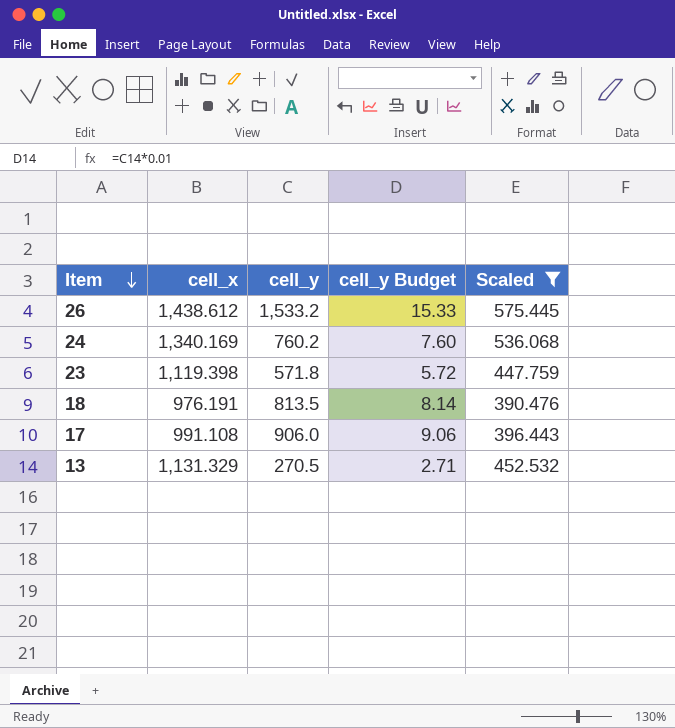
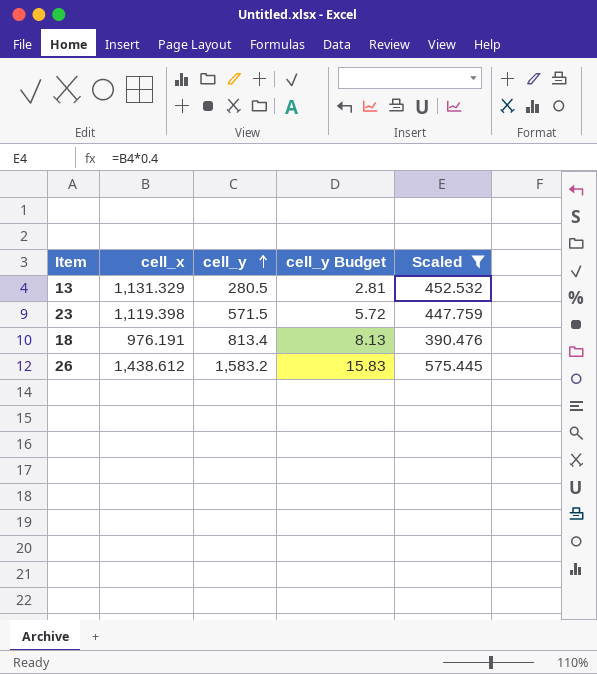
row order: Item descending -> cell_y ascending
row 24: 1,340.169 | 760.2 | 7.60 | 536.068 -> none
row 17: 991.108 | 906.0 | 9.06 | 396.443 -> none
13 | cell_y: 270.5 -> 280.5
13 | cell_y Budget: 2.71 -> 2.81
23 | cell_y: 571.8 -> 571.5
18 | cell_y: 813.5 -> 813.4
18 | cell_y Budget: 8.14 -> 8.13
26 | cell_y: 1,533.2 -> 1,583.2
26 | cell_y Budget: 15.33 -> 15.83

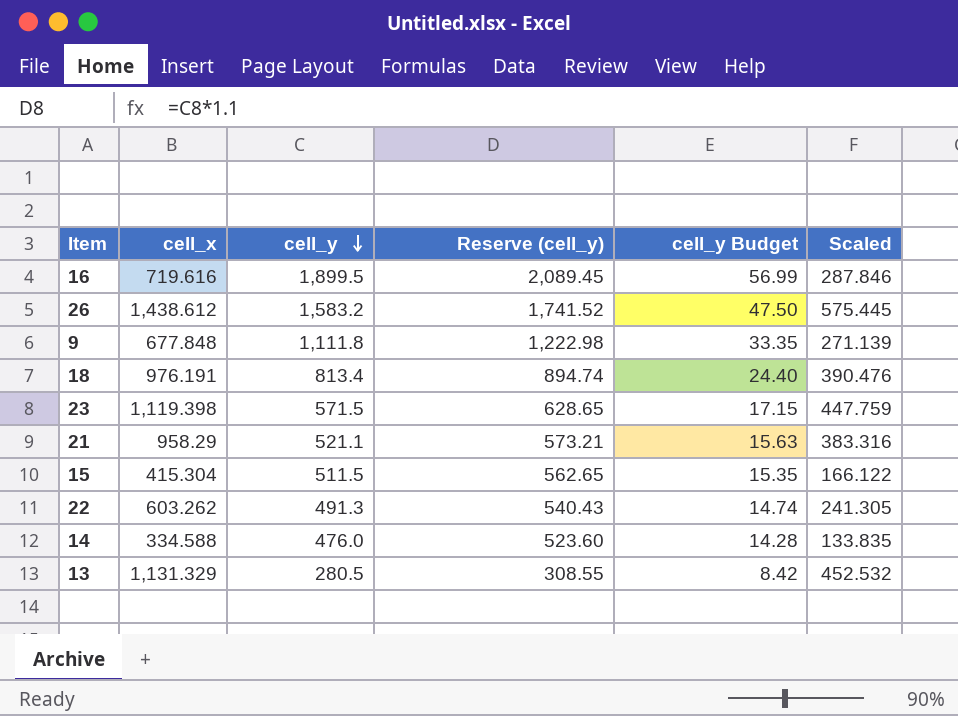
filter: Scaled >= 390.476 -> none
row order: cell_y ascending -> cell_y descending
column Reserve (cell_y) | formula: none -> [cell_y] * 1.1
column cell_y Budget | formula: [cell_y] * 0.01 -> [cell_y] * 0.03

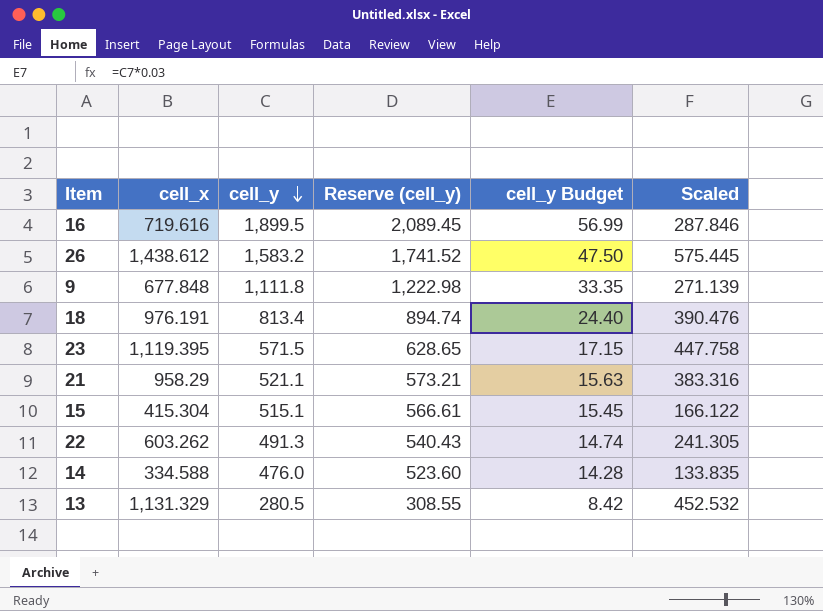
23 | cell_x: 1,119.398 -> 1,119.395
23 | Scaled: 447.759 -> 447.758
15 | cell_y: 511.5 -> 515.1
15 | Reserve (cell_y): 562.65 -> 566.61
15 | cell_y Budget: 15.35 -> 15.45

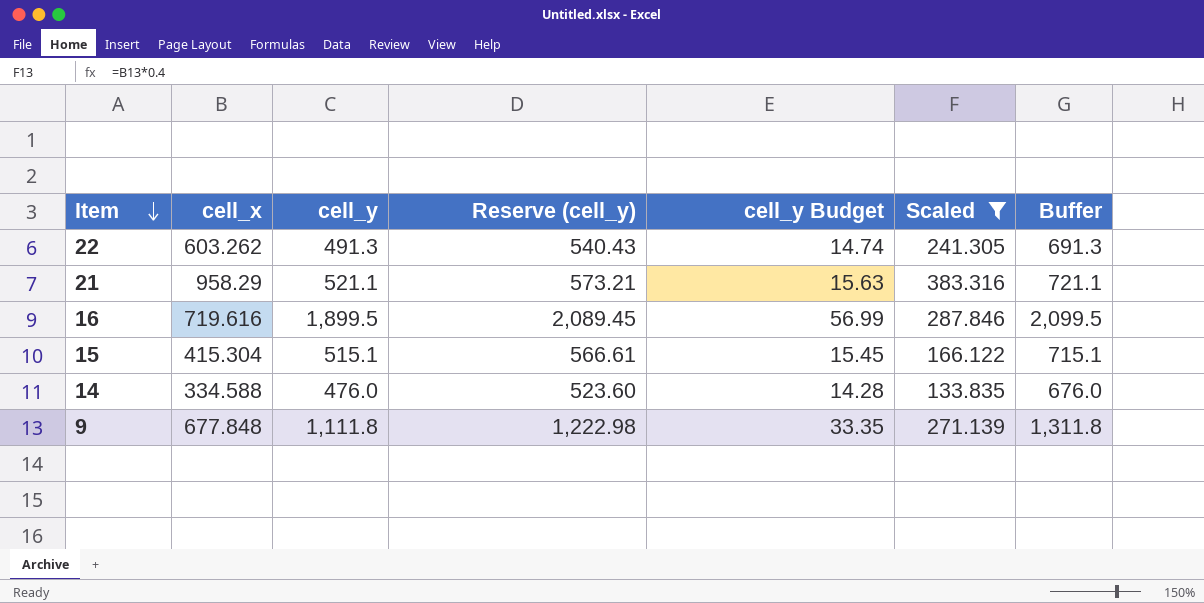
filter: none -> Scaled <= 383.316
row order: cell_y descending -> Item descending
column Buffer | formula: none -> [cell_y] + 200

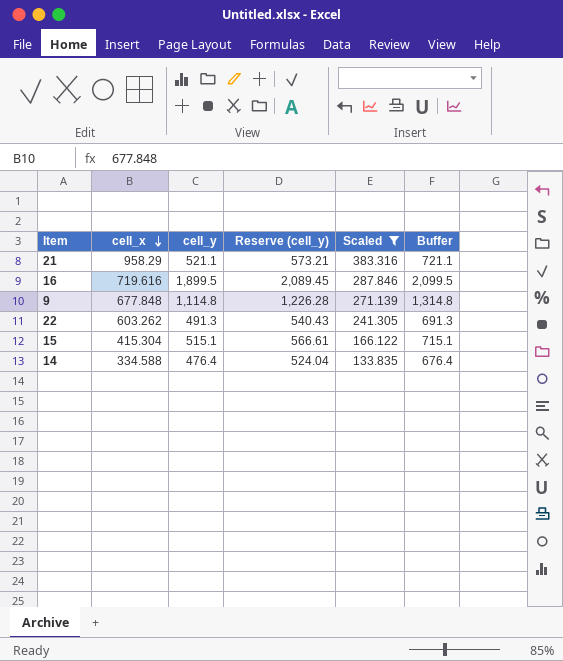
row order: Item descending -> cell_x descending
column cell_y Budget | formula: [cell_y] * 0.03 -> none
9 | cell_y: 1,111.8 -> 1,114.8
9 | Reserve (cell_y): 1,222.98 -> 1,226.28
9 | Buffer: 1,311.8 -> 1,314.8
14 | cell_y: 476.0 -> 476.4
14 | Reserve (cell_y): 523.60 -> 524.04
14 | Buffer: 676.0 -> 676.4

